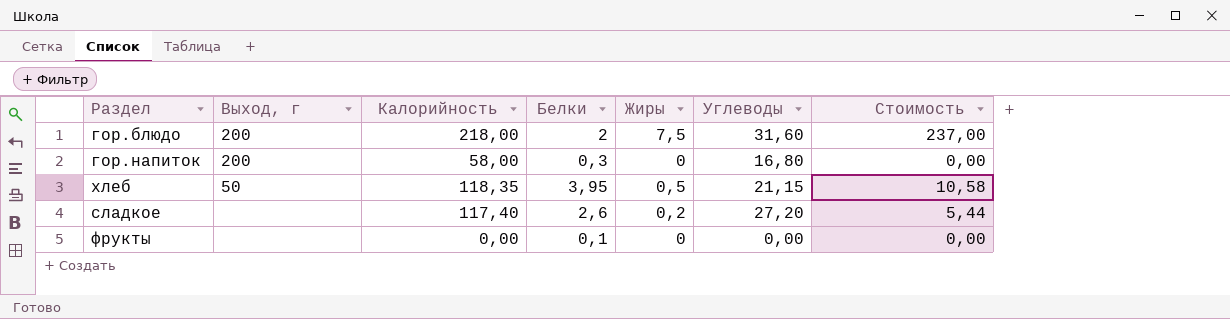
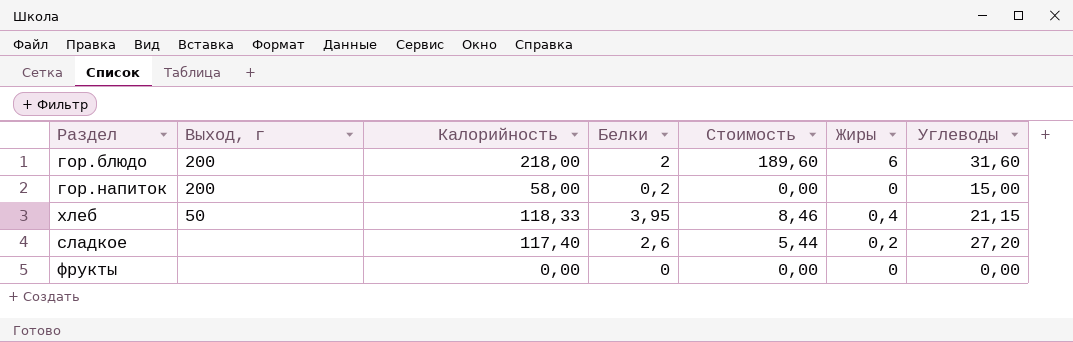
column Стоимость | position: 7 -> 5
гор.блюдо | Стоимость: 237,00 -> 189,60
гор.блюдо | Жиры: 7,5 -> 6
гор.напиток | Белки: 0,3 -> 0,2
гор.напиток | Углеводы: 16,80 -> 15,00
хлеб | Калорийность: 118,35 -> 118,33
хлеб | Стоимость: 10,58 -> 8,46
хлеб | Жиры: 0,5 -> 0,4
фрукты | Белки: 0,1 -> 0

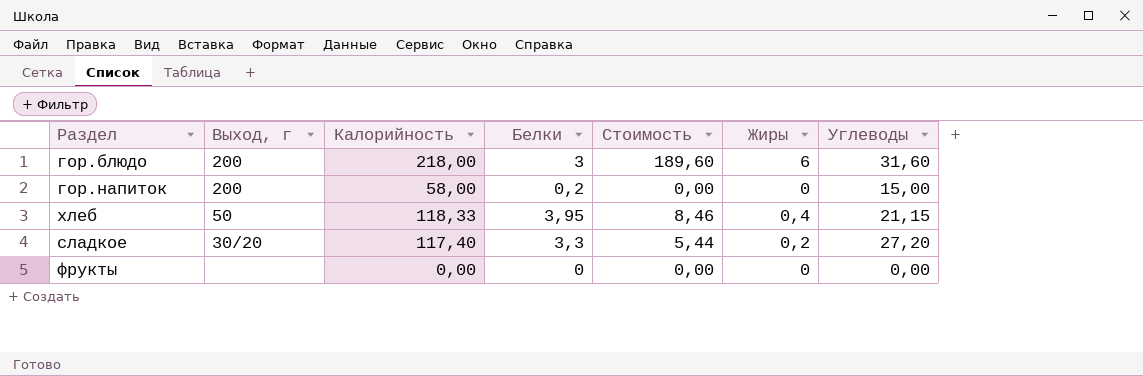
гор.блюдо | Белки: 2 -> 3
сладкое | Выход, г: none -> 30/20
сладкое | Белки: 2,6 -> 3,3

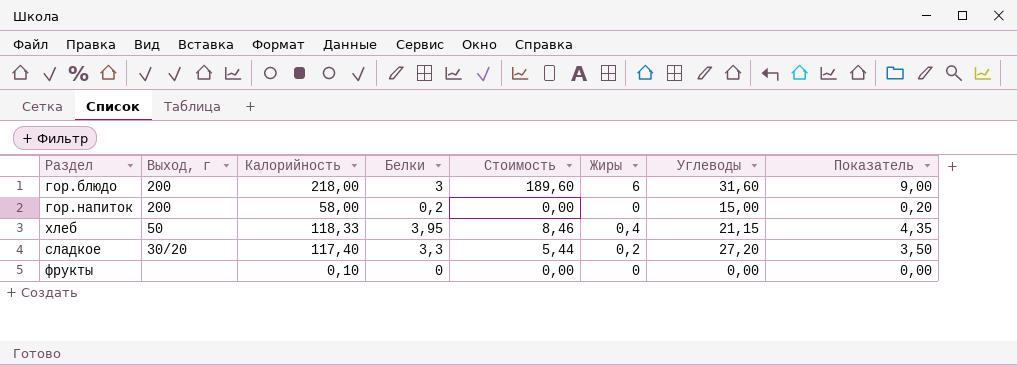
column Показатель | formula: none -> [Белки] + [Жиры]
фрукты | Калорийность: 0,00 -> 0,10

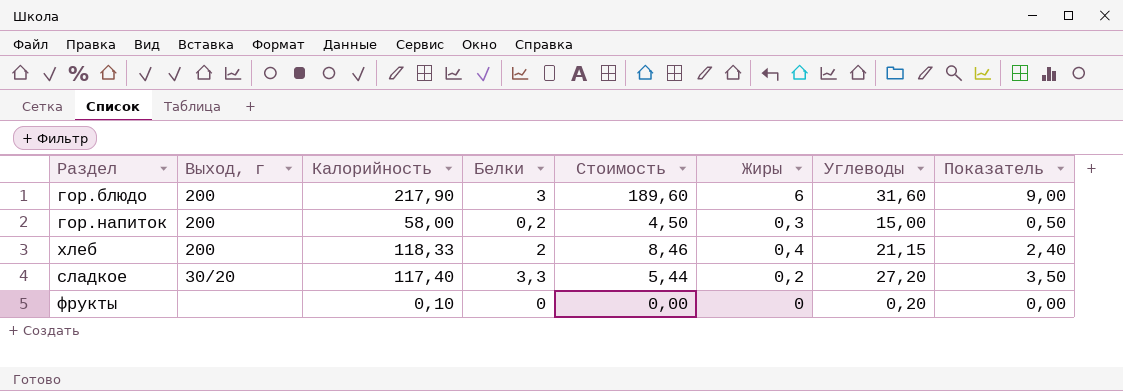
гор.блюдо | Калорийность: 218,00 -> 217,90
гор.напиток | Стоимость: 0,00 -> 4,50
гор.напиток | Жиры: 0 -> 0,3
гор.напиток | Показатель: 0,20 -> 0,50
хлеб | Выход, г: 50 -> 200
хлеб | Белки: 3,95 -> 2
хлеб | Показатель: 4,35 -> 2,40
фрукты | Углеводы: 0,00 -> 0,20

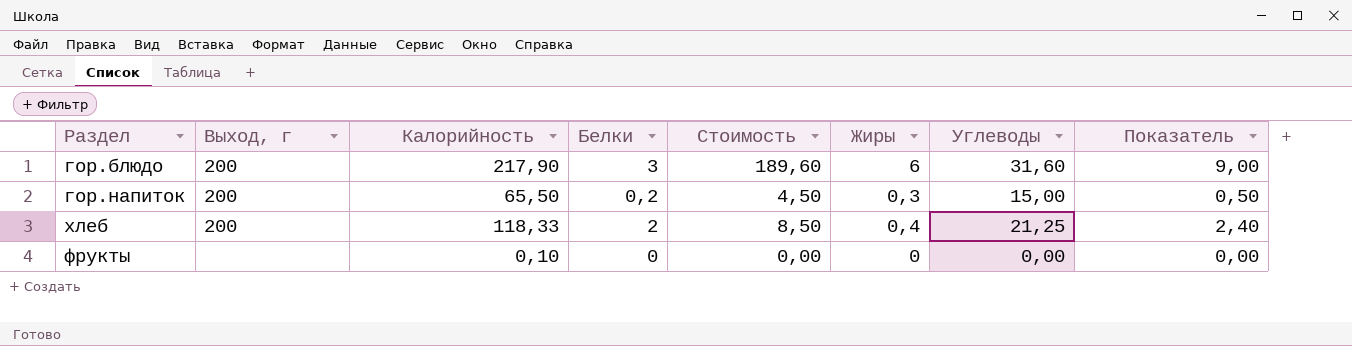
row сладкое: 30/20 | 117,40 | 3,3 | 5,44 | 0,2 | 27,20 | 3,50 -> none
гор.напиток | Калорийность: 58,00 -> 65,50
хлеб | Стоимость: 8,46 -> 8,50
хлеб | Углеводы: 21,15 -> 21,25
фрукты | Углеводы: 0,20 -> 0,00

